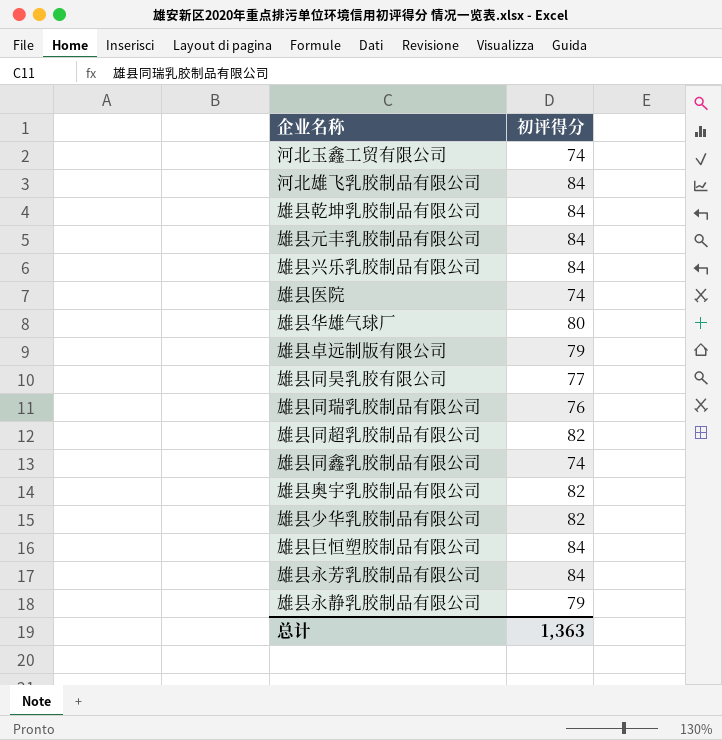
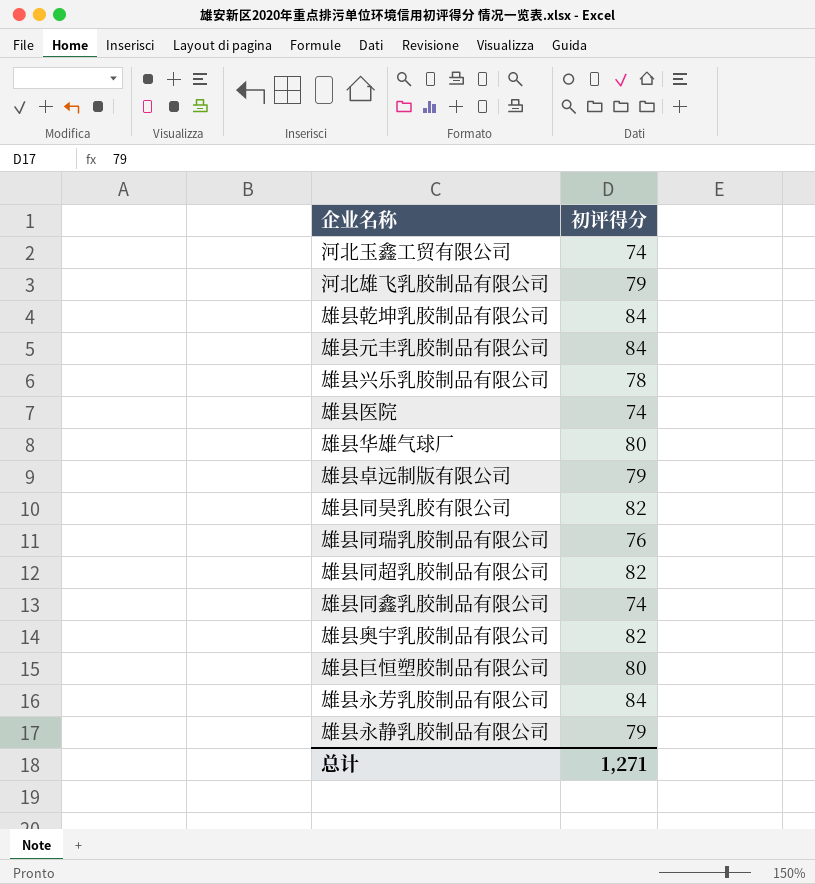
row 雄县少华乳胶制品有限公司: 82 -> none
河北雄飞乳胶制品有限公司 | 初评得分: 84 -> 79
雄县兴乐乳胶制品有限公司 | 初评得分: 84 -> 78
雄县同昊乳胶有限公司 | 初评得分: 77 -> 82
雄县巨恒塑胶制品有限公司 | 初评得分: 84 -> 80
总计 | 初评得分: 1,363 -> 1,271

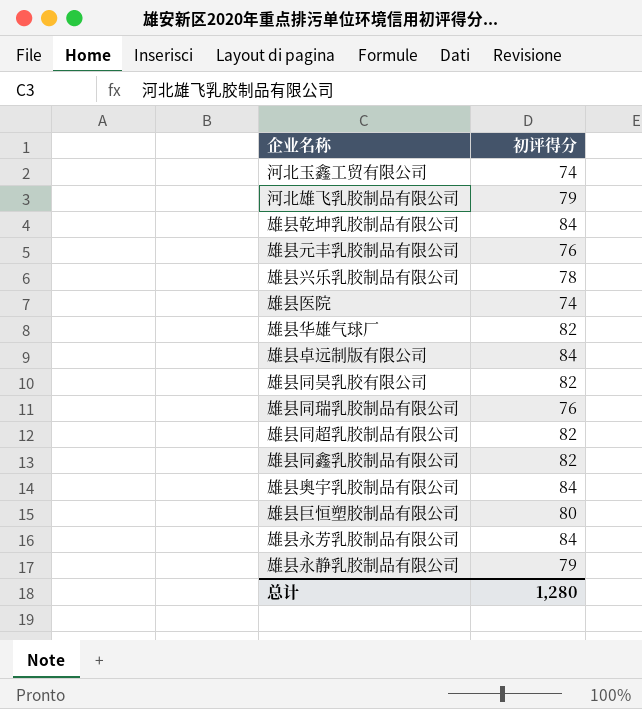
雄县元丰乳胶制品有限公司 | 初评得分: 84 -> 76
雄县华雄气球厂 | 初评得分: 80 -> 82
雄县卓远制版有限公司 | 初评得分: 79 -> 84
雄县同鑫乳胶制品有限公司 | 初评得分: 74 -> 82
雄县奥宇乳胶制品有限公司 | 初评得分: 82 -> 84
总计 | 初评得分: 1,271 -> 1,280

